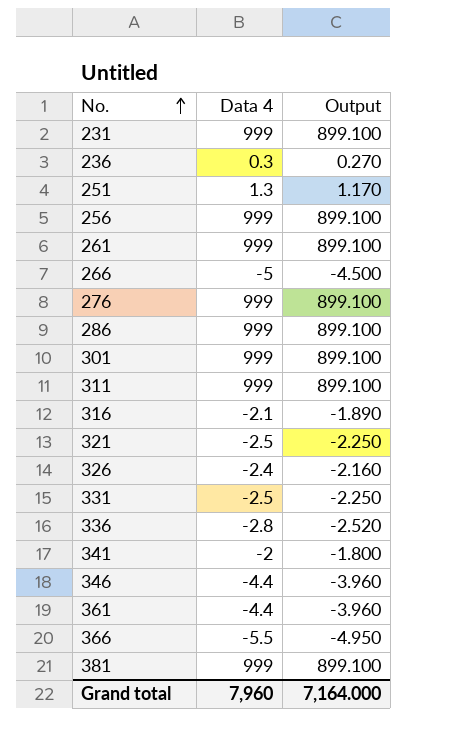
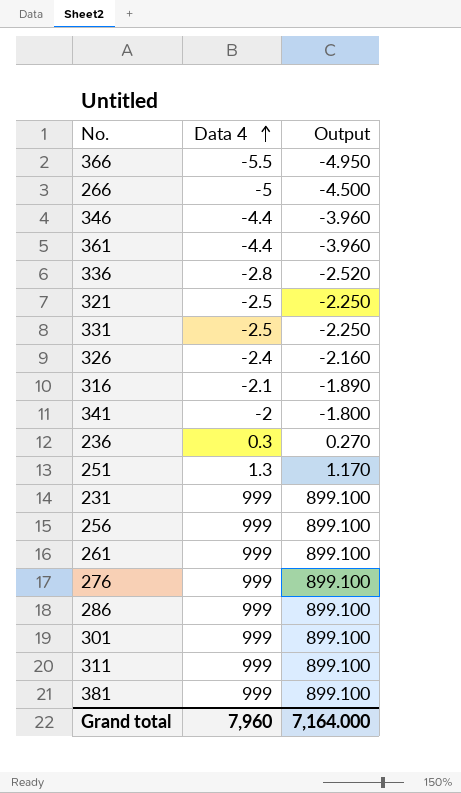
row order: No. ascending -> Data 4 ascending

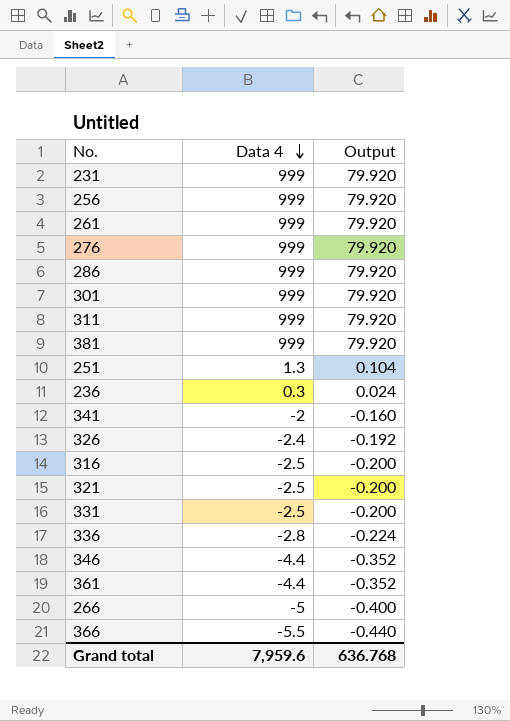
row order: Data 4 ascending -> Data 4 descending
column Output | formula: [Data 4] * 0.9 -> [Data 4] * 0.08
316 | Data 4: -2.1 -> -2.5
Grand total | Data 4: 7,960 -> 7,959.6
Grand total | Output: 7,164.000 -> 636.768

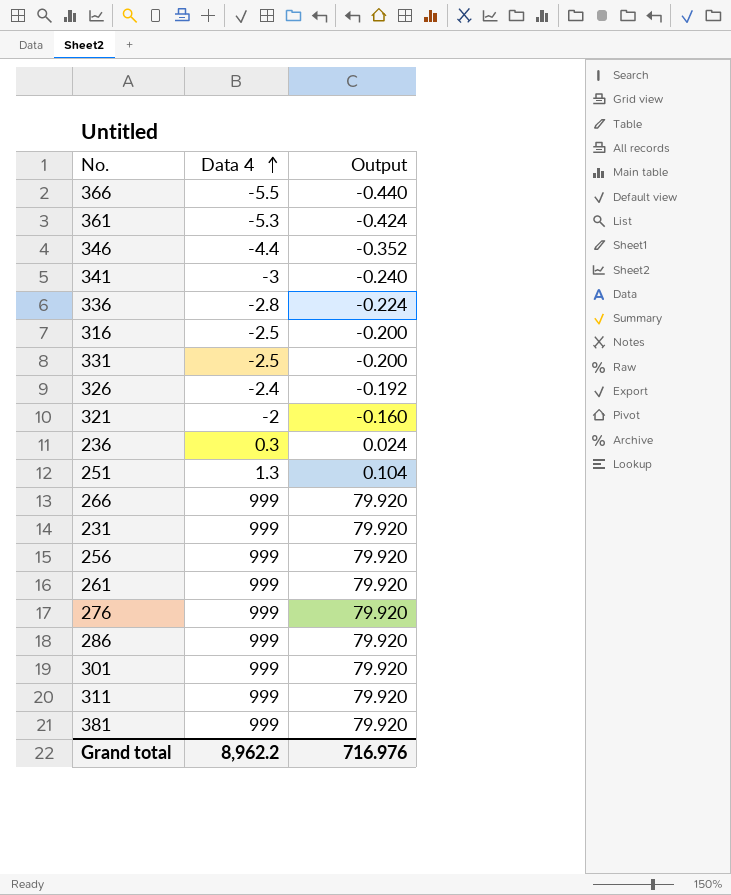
row order: Data 4 descending -> Data 4 ascending
361 | Data 4: -4.4 -> -5.3
361 | Output: -0.352 -> -0.424
341 | Data 4: -2 -> -3
341 | Output: -0.160 -> -0.240
321 | Data 4: -2.5 -> -2
321 | Output: -0.200 -> -0.160
266 | Data 4: -5 -> 999
266 | Output: -0.400 -> 79.920
Grand total | Data 4: 7,959.6 -> 8,962.2
Grand total | Output: 636.768 -> 716.976

